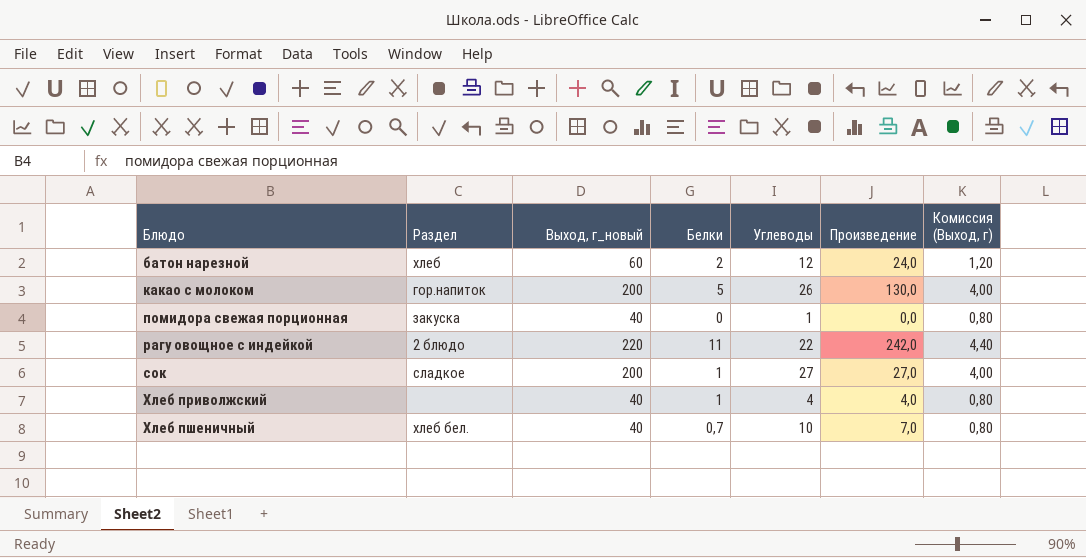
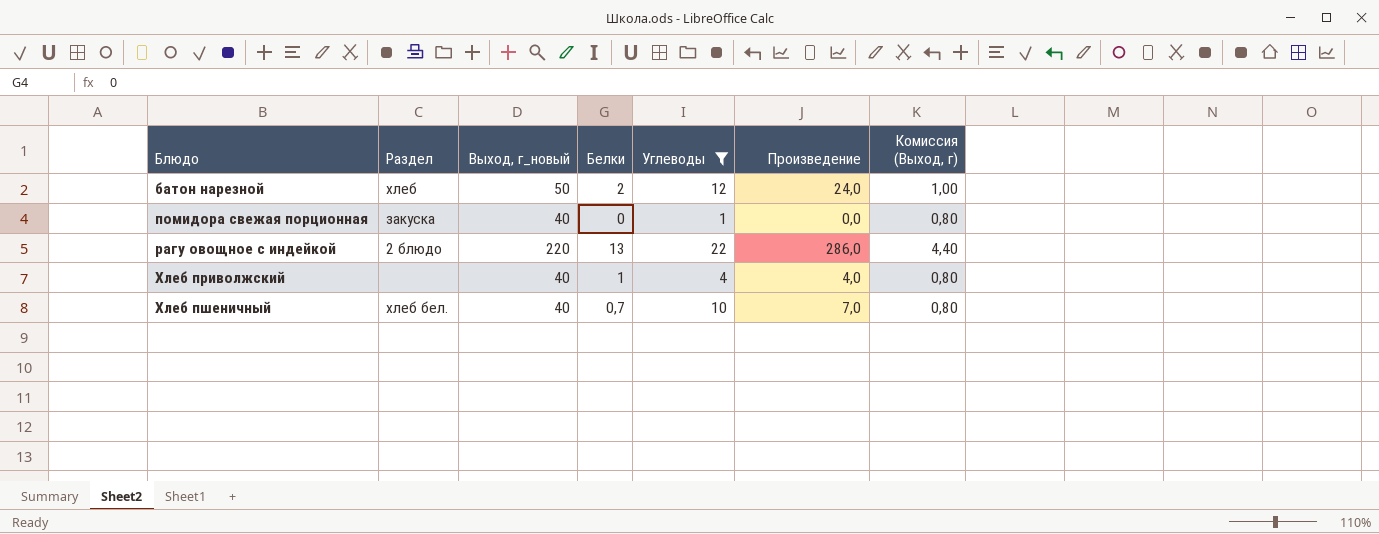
filter: none -> Углеводы <= 22
батон нарезной | Выход, г_новый: 60 -> 50
батон нарезной | Комиссия (Выход, г): 1,20 -> 1,00
рагу овощное с индейкой | Белки: 11 -> 13
рагу овощное с индейкой | Произведение: 242,0 -> 286,0

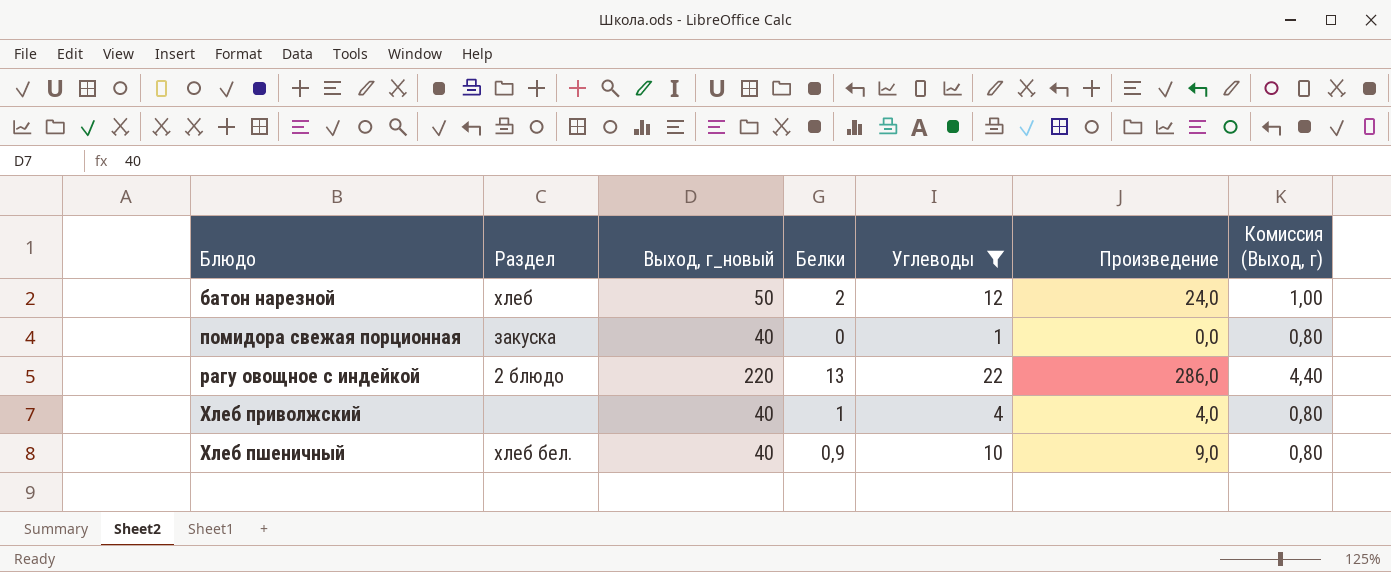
Хлеб пшеничный | Белки: 0,7 -> 0,9
Хлеб пшеничный | Произведение: 7,0 -> 9,0

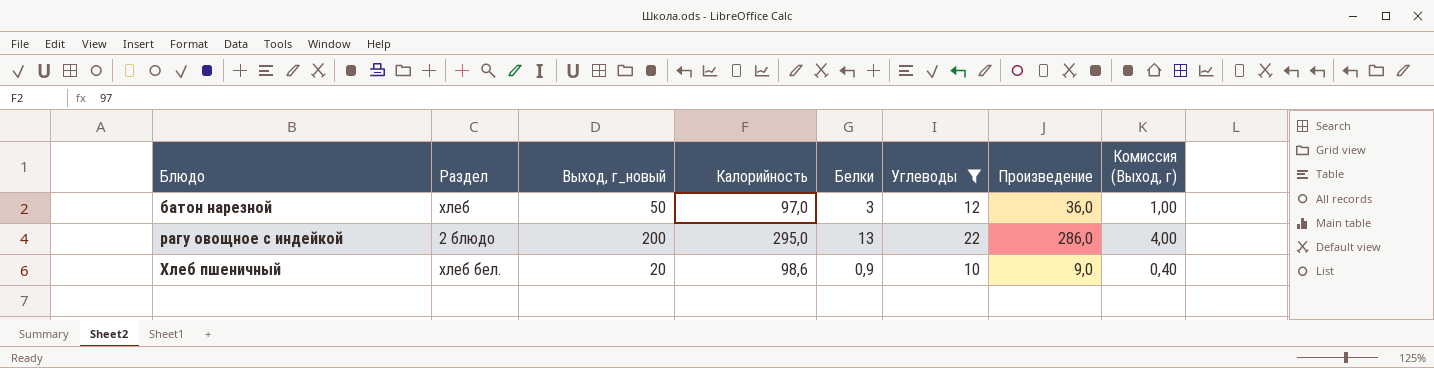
column Калорийность | position: none -> 4
row помидора свежая порционная: закуска | 40 | 0 | 1 | 0,0 | 0,80 -> none
row Хлеб приволжский: none | 40 | 1 | 4 | 4,0 | 0,80 -> none
батон нарезной | Белки: 2 -> 3
батон нарезной | Произведение: 24,0 -> 36,0
рагу овощное с индейкой | Выход, г_новый: 220 -> 200
рагу овощное с индейкой | Комиссия (Выход, г): 4,40 -> 4,00
Хлеб пшеничный | Выход, г_новый: 40 -> 20
Хлеб пшеничный | Комиссия (Выход, г): 0,80 -> 0,40

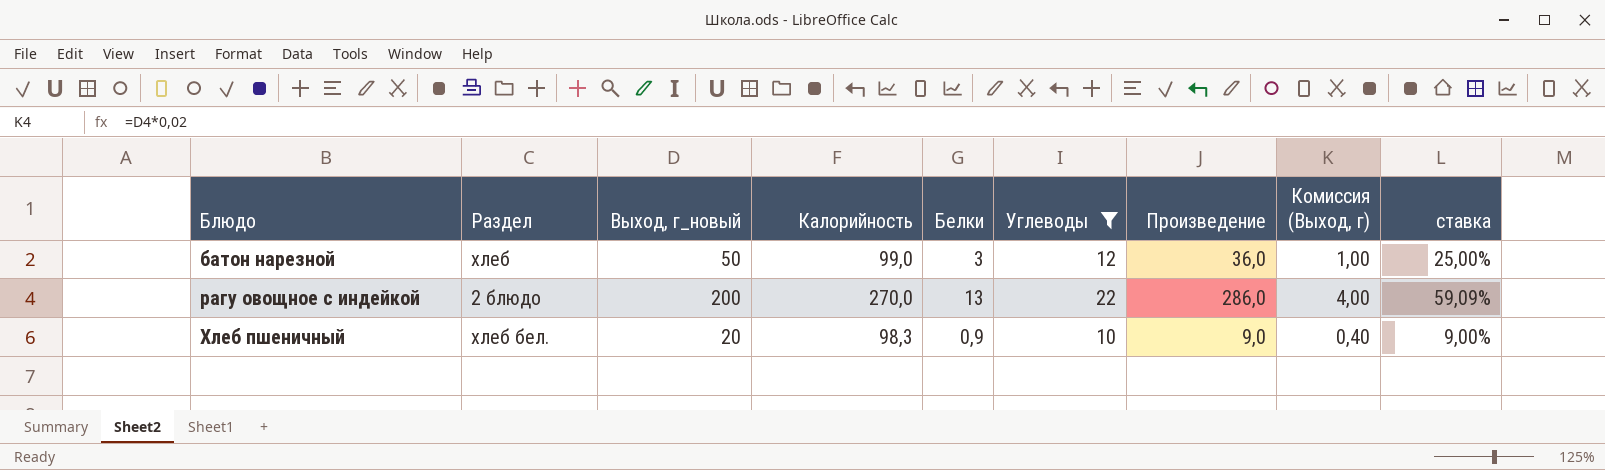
column ставка | formula: none -> [Белки] / [Углеводы]
батон нарезной | Калорийность: 97,0 -> 99,0
рагу овощное с индейкой | Калорийность: 295,0 -> 270,0
Хлеб пшеничный | Калорийность: 98,6 -> 98,3

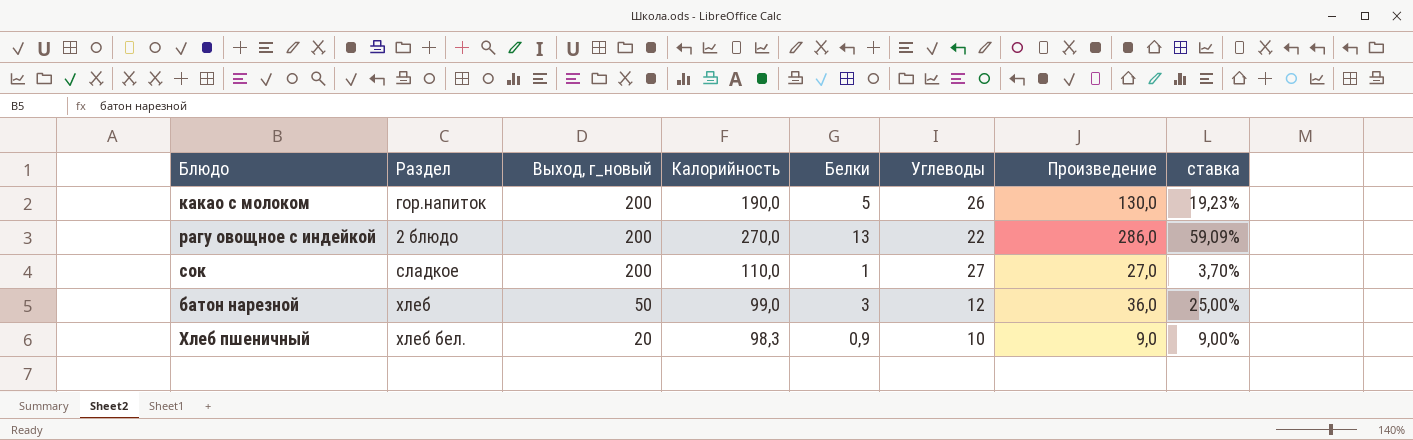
filter: Углеводы <= 22 -> none
row order: Блюдо ascending -> Выход, г_новый descending
column Комиссия (Выход, г) | formula: [Выход, г_новый] * 0,02 -> none

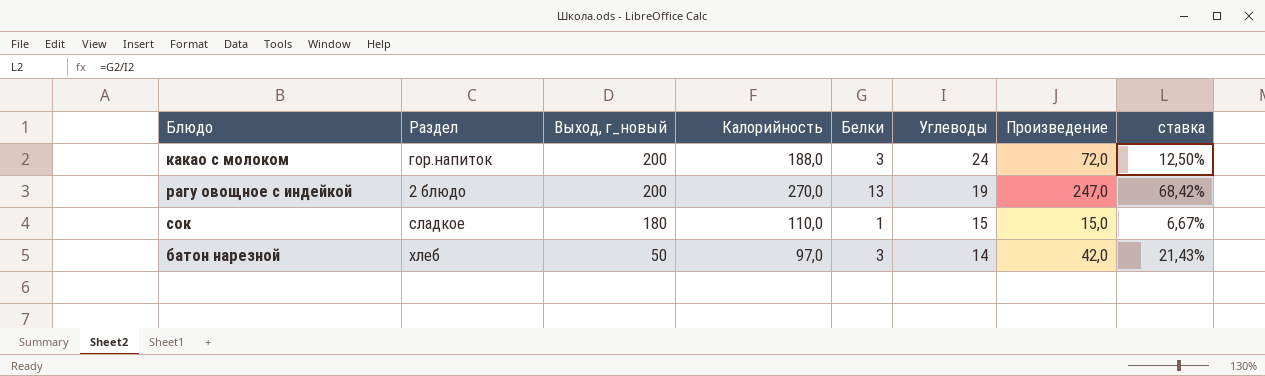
row Хлеб пшеничный: хлеб бел. | 20 | 98,3 | 0,9 | 10 | 9,0 | 9,00% -> none
какао с молоком | Калорийность: 190,0 -> 188,0
какао с молоком | Белки: 5 -> 3
какао с молоком | Углеводы: 26 -> 24
какао с молоком | Произведение: 130,0 -> 72,0
какао с молоком | ставка: 19,23% -> 12,50%
рагу овощное с индейкой | Углеводы: 22 -> 19
рагу овощное с индейкой | Произведение: 286,0 -> 247,0
рагу овощное с индейкой | ставка: 59,09% -> 68,42%
сок | Выход, г_новый: 200 -> 180
сок | Углеводы: 27 -> 15
сок | Произведение: 27,0 -> 15,0
сок | ставка: 3,70% -> 6,67%
батон нарезной | Калорийность: 99,0 -> 97,0
батон нарезной | Углеводы: 12 -> 14
батон нарезной | Произведение: 36,0 -> 42,0
батон нарезной | ставка: 25,00% -> 21,43%

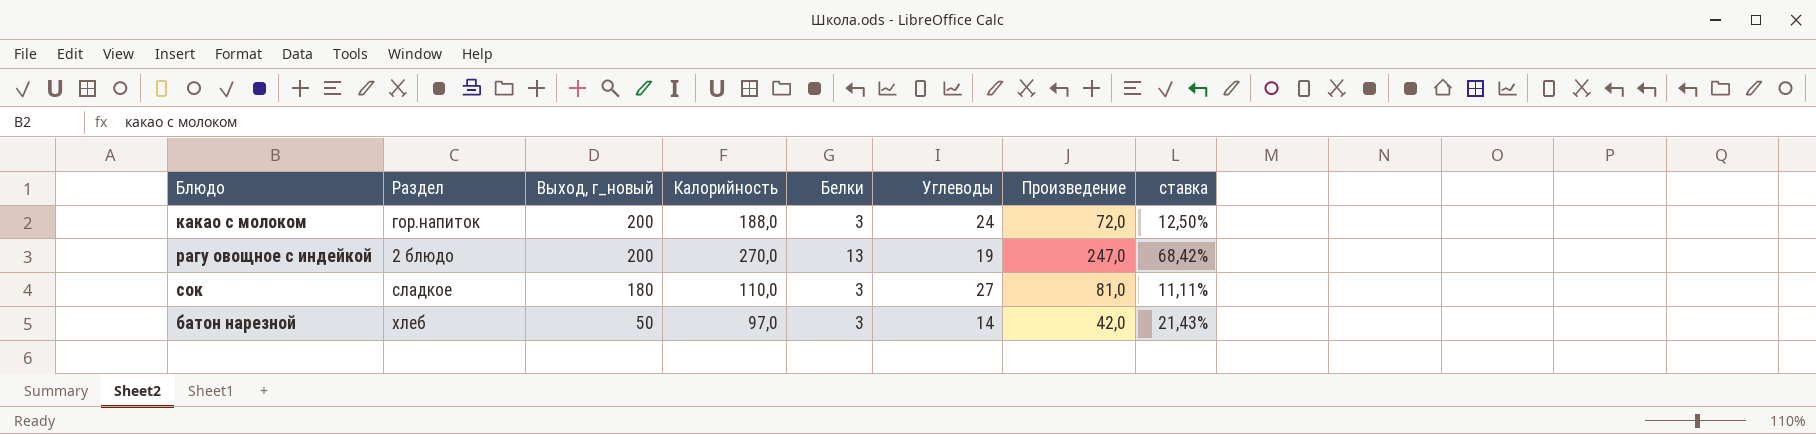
сок | Белки: 1 -> 3
сок | Углеводы: 15 -> 27
сок | Произведение: 15,0 -> 81,0
сок | ставка: 6,67% -> 11,11%

